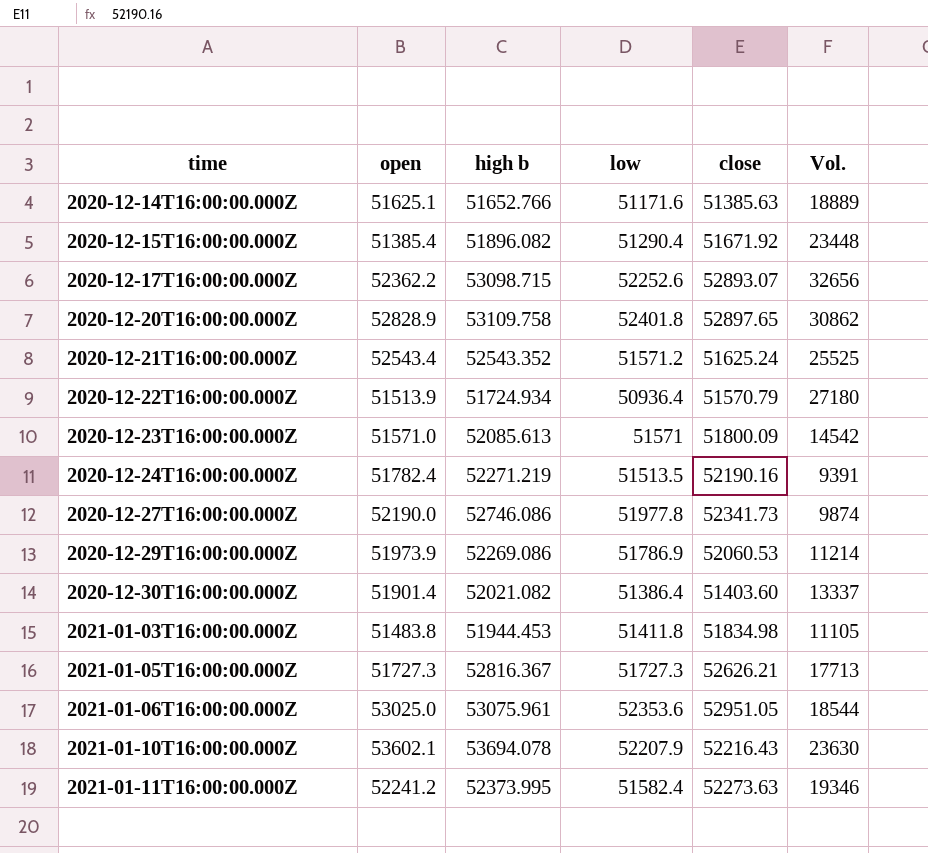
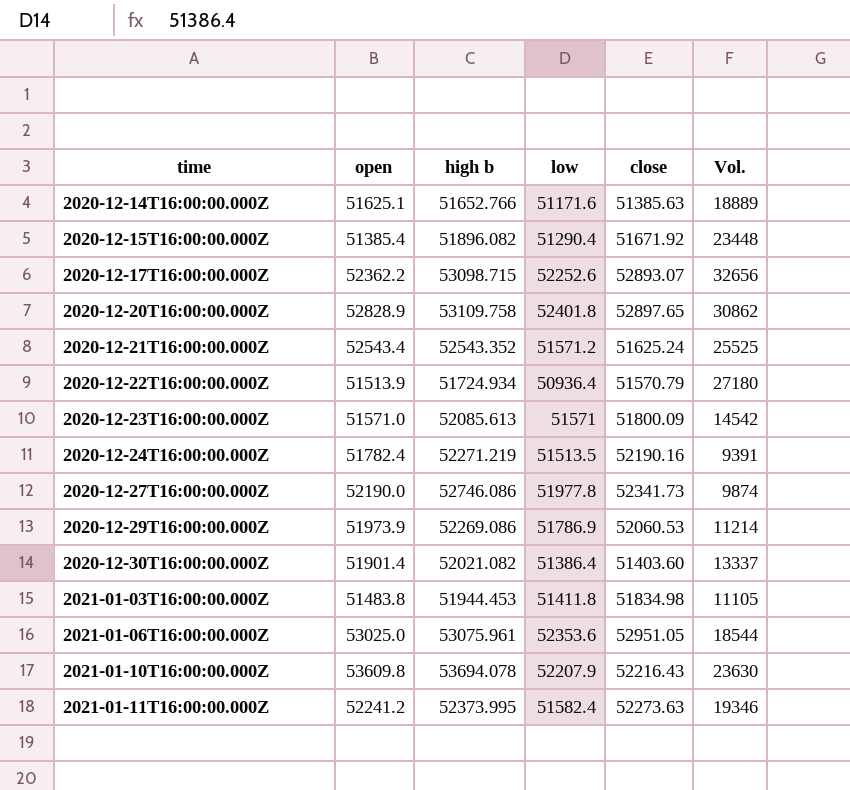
row 2021-01-05T16:00:00.000Z: 51727.3 | 52816.367 | 51727.3 | 52626.21 | 17713 -> none
2021-01-10T16:00:00.000Z | open: 53602.1 -> 53609.8

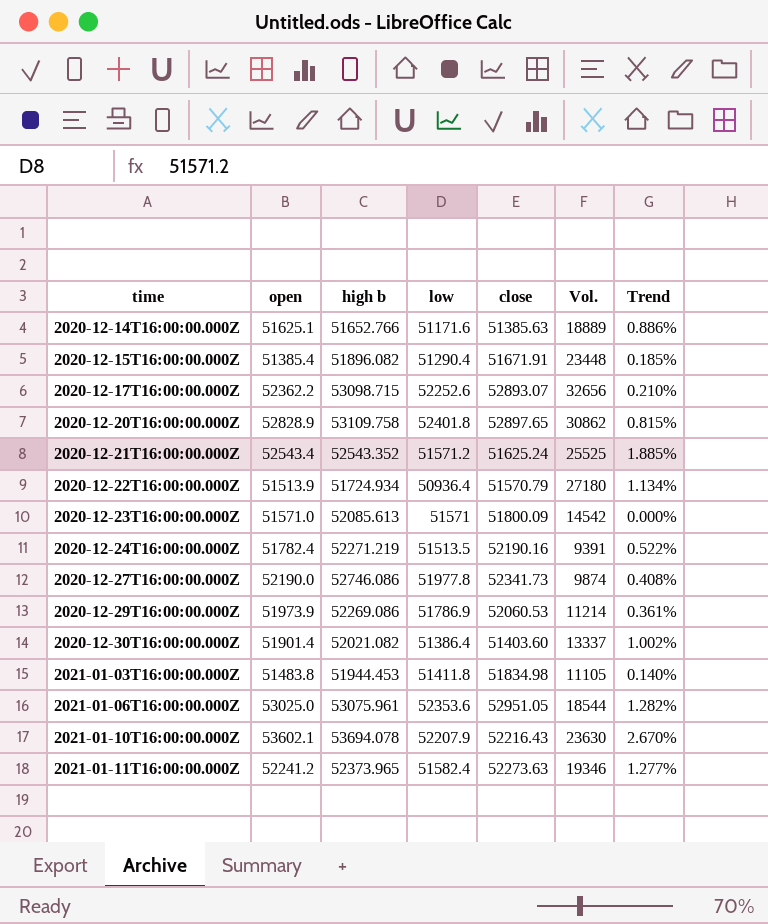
column Trend | formula: none -> ([open] - [low]) / [low]
2020-12-15T16:00:00.000Z | close: 51671.92 -> 51671.91
2021-01-10T16:00:00.000Z | open: 53609.8 -> 53602.1
2021-01-11T16:00:00.000Z | high b: 52373.995 -> 52373.965

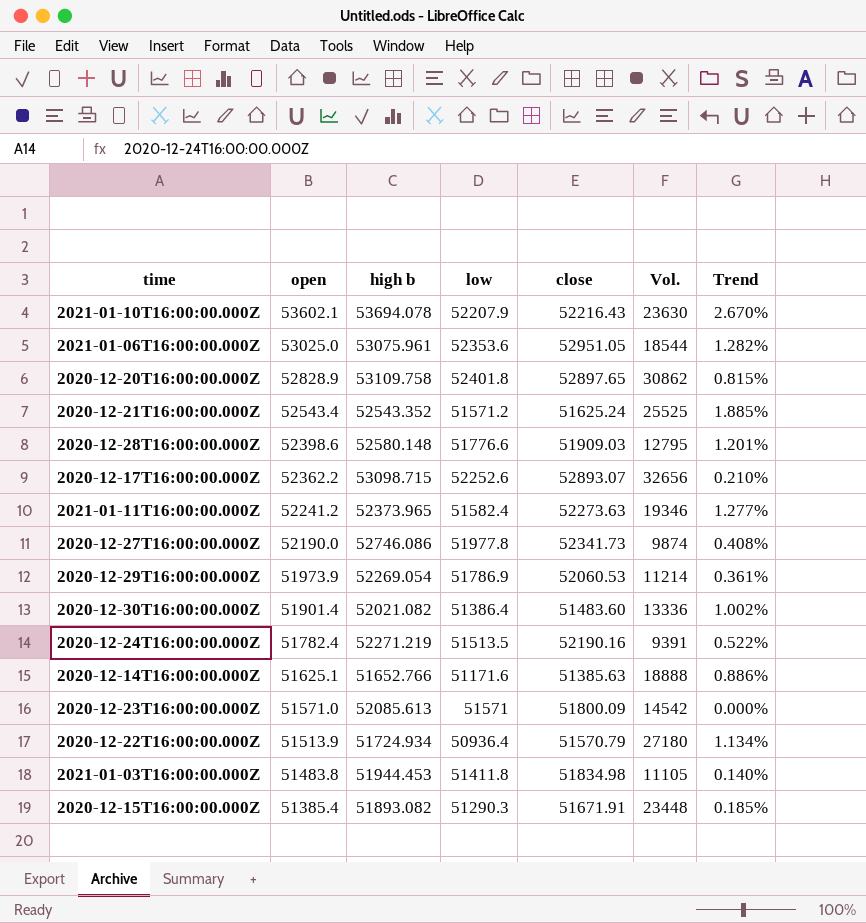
row order: time ascending -> open descending
row 2020-12-28T16:00:00.000Z: none -> 52398.6 | 52580.148 | 51776.6 | 51909.03 | 12795 | 1.201%
2020-12-29T16:00:00.000Z | high b: 52269.086 -> 52269.054
2020-12-30T16:00:00.000Z | close: 51403.60 -> 51483.60
2020-12-30T16:00:00.000Z | Vol.: 13337 -> 13336
2020-12-14T16:00:00.000Z | Vol.: 18889 -> 18888
2020-12-15T16:00:00.000Z | high b: 51896.082 -> 51893.082
2020-12-15T16:00:00.000Z | low: 51290.4 -> 51290.3

